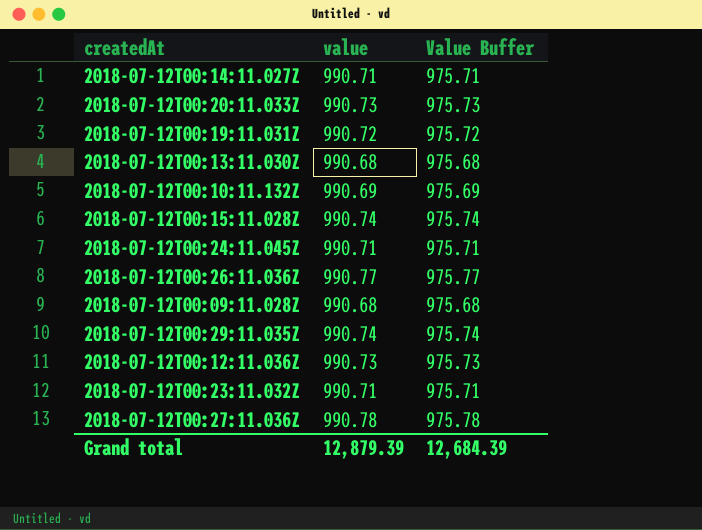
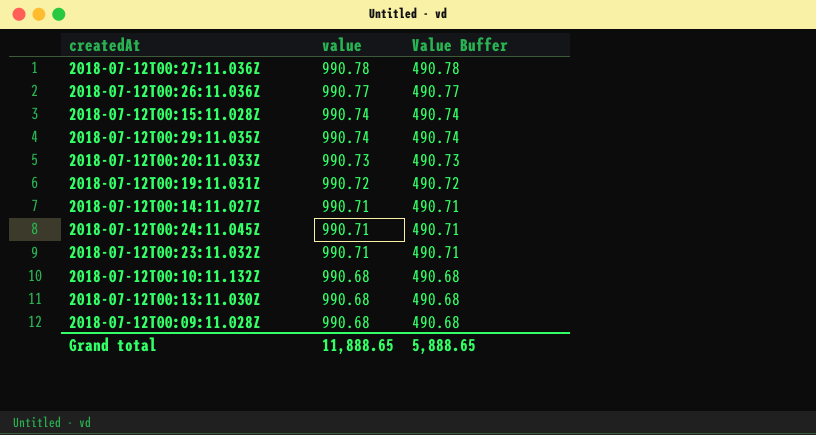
row order: none -> value descending
column Value Buffer | formula: [value] - 15 -> [value] - 500
row 2018-07-12T00:12:11.036Z: 990.73 | 975.73 -> none
2018-07-12T00:10:11.132Z | value: 990.69 -> 990.68
Grand total | value: 12,879.39 -> 11,888.65
Grand total | Value Buffer: 12,684.39 -> 5,888.65

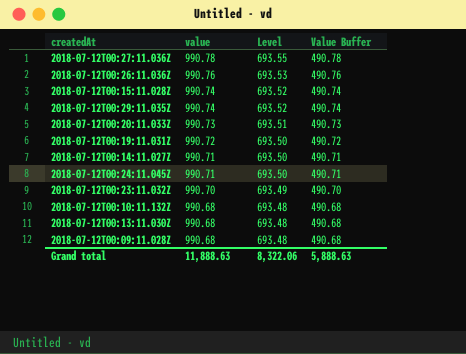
column Level | formula: none -> [value] * 0.7
2018-07-12T00:26:11.036Z | value: 990.77 -> 990.76
2018-07-12T00:26:11.036Z | Value Buffer: 490.77 -> 490.76
2018-07-12T00:23:11.032Z | value: 990.71 -> 990.70
2018-07-12T00:23:11.032Z | Value Buffer: 490.71 -> 490.70
Grand total | value: 11,888.65 -> 11,888.63
Grand total | Value Buffer: 5,888.65 -> 5,888.63

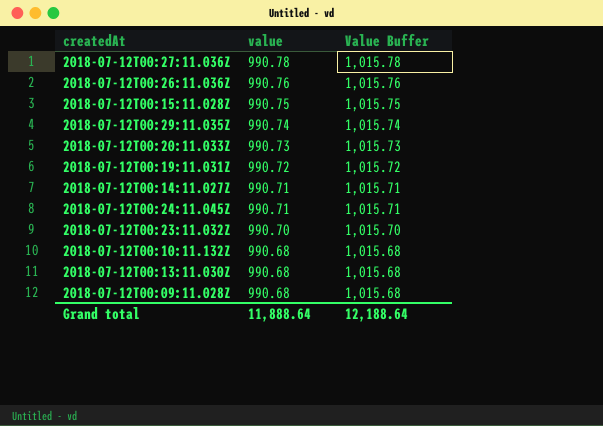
column Level | formula: [value] * 0.7 -> none
column Value Buffer | formula: [value] - 500 -> [value] + 25
2018-07-12T00:15:11.028Z | value: 990.74 -> 990.75
Grand total | value: 11,888.63 -> 11,888.64
Grand total | Value Buffer: 5,888.63 -> 12,188.64

